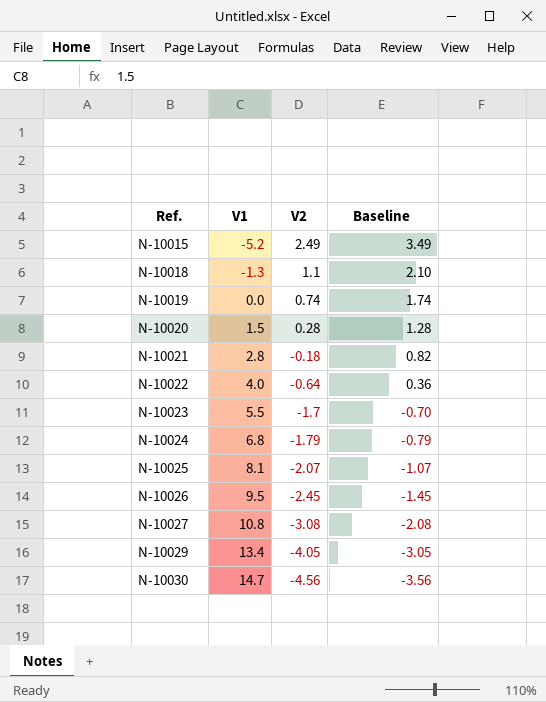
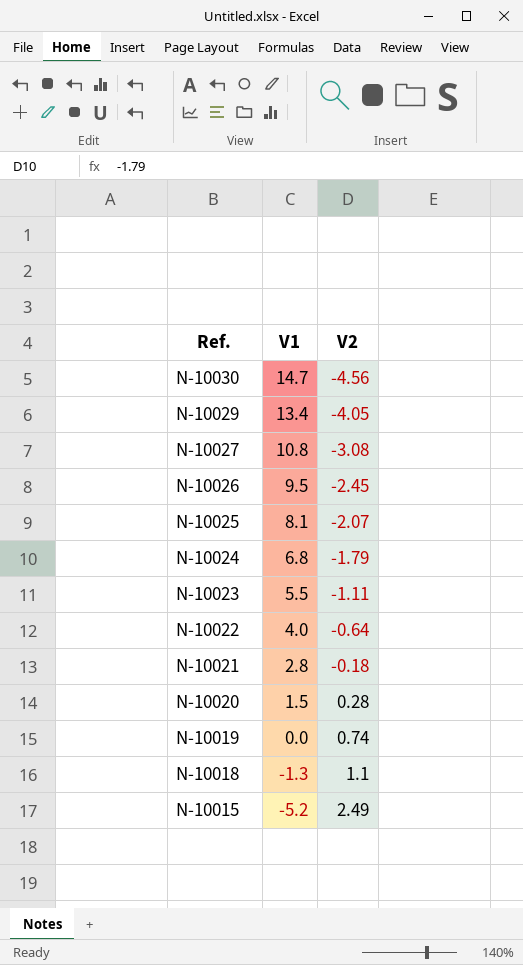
row order: Ref. ascending -> Ref. descending
column Baseline | formula: [V2] + 1 -> none
N-10023 | V2: -1.7 -> -1.11

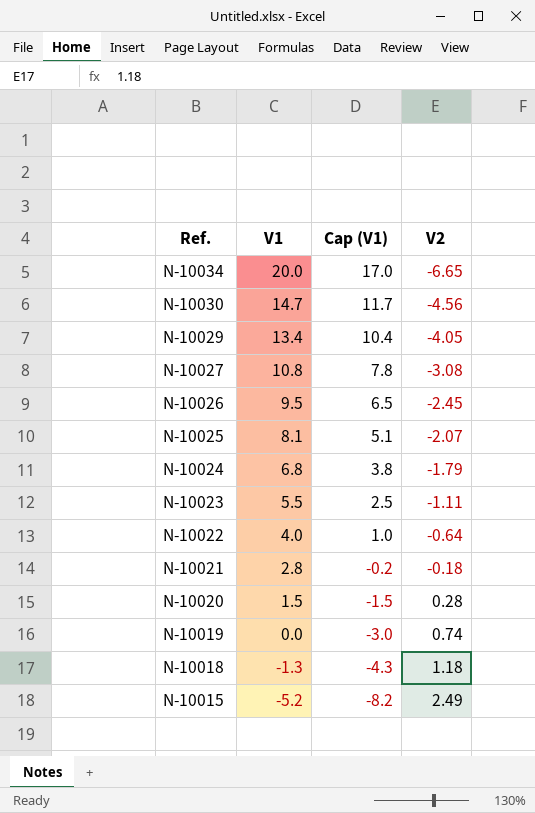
column Cap (V1) | formula: none -> [V1] - 3
row N-10034: none -> 20.0 | 17.0 | -6.65
N-10018 | V2: 1.1 -> 1.18

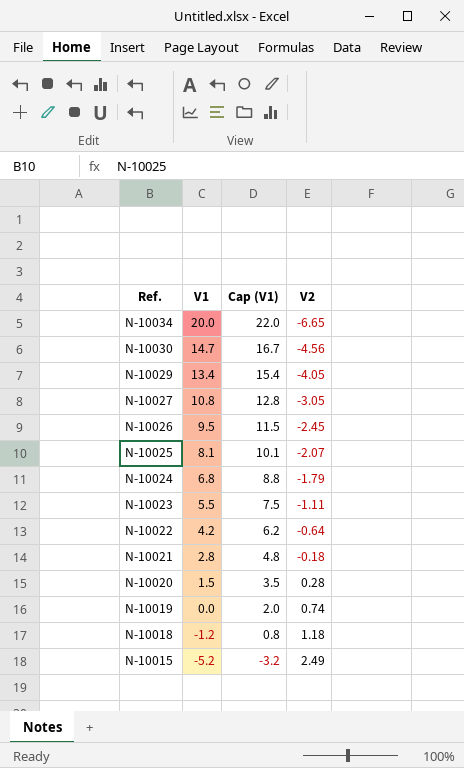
column Cap (V1) | formula: [V1] - 3 -> [V1] + 2
N-10027 | V2: -3.08 -> -3.05
N-10022 | V1: 4.0 -> 4.2
N-10018 | V1: -1.3 -> -1.2

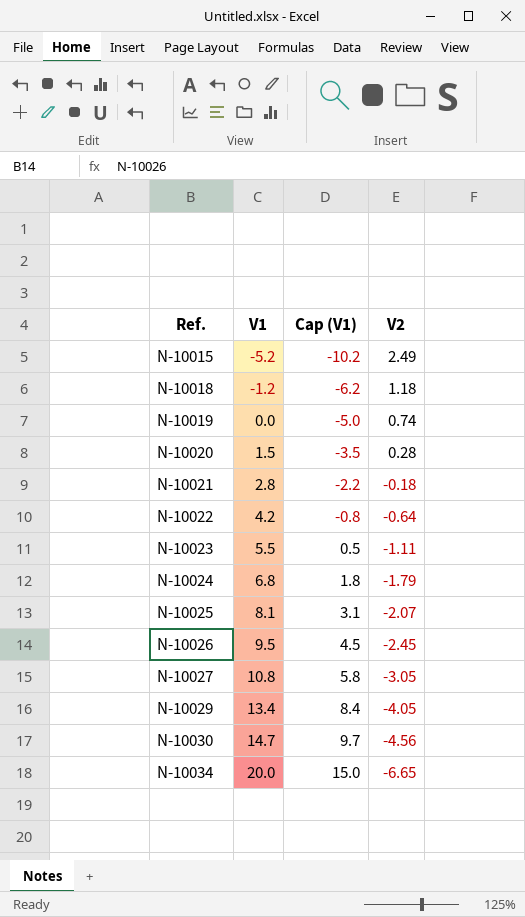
row order: Ref. descending -> Ref. ascending
column Cap (V1) | formula: [V1] + 2 -> [V1] - 5

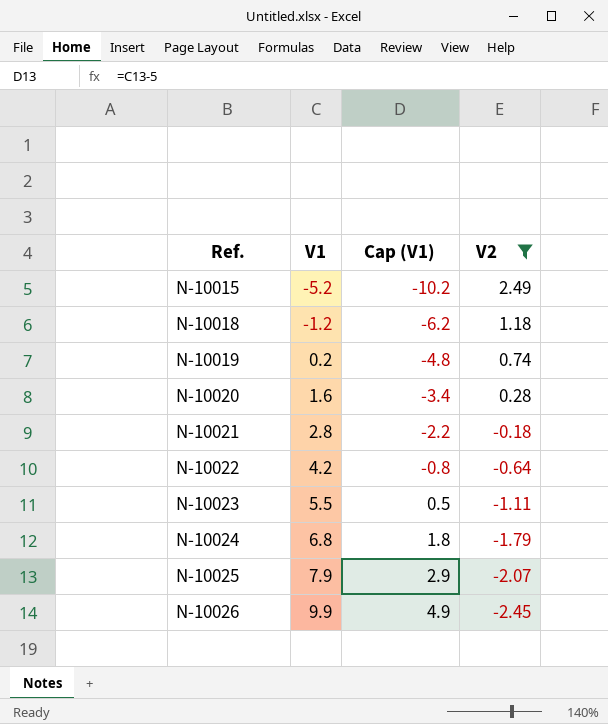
filter: none -> V2 >= -2.45
N-10019 | V1: 0.0 -> 0.2
N-10019 | Cap (V1): -5.0 -> -4.8
N-10020 | V1: 1.5 -> 1.6
N-10020 | Cap (V1): -3.5 -> -3.4
N-10025 | V1: 8.1 -> 7.9
N-10025 | Cap (V1): 3.1 -> 2.9
N-10026 | V1: 9.5 -> 9.9
N-10026 | Cap (V1): 4.5 -> 4.9

